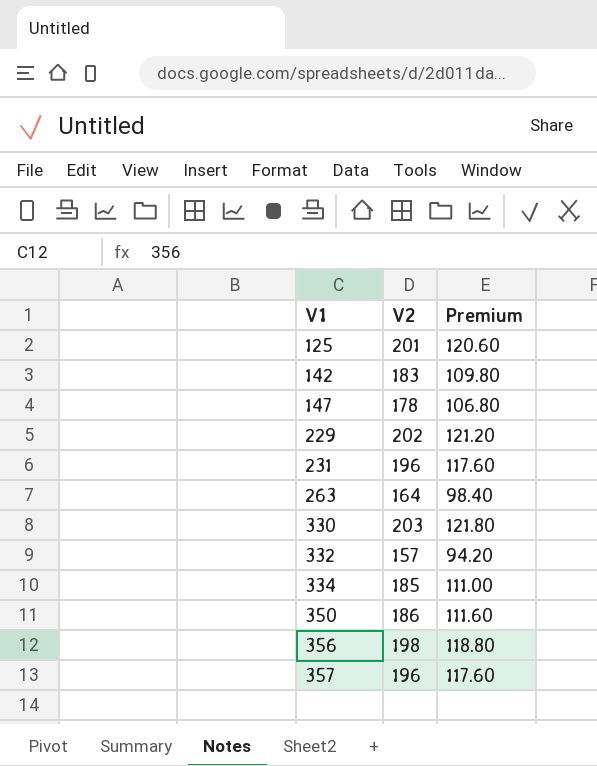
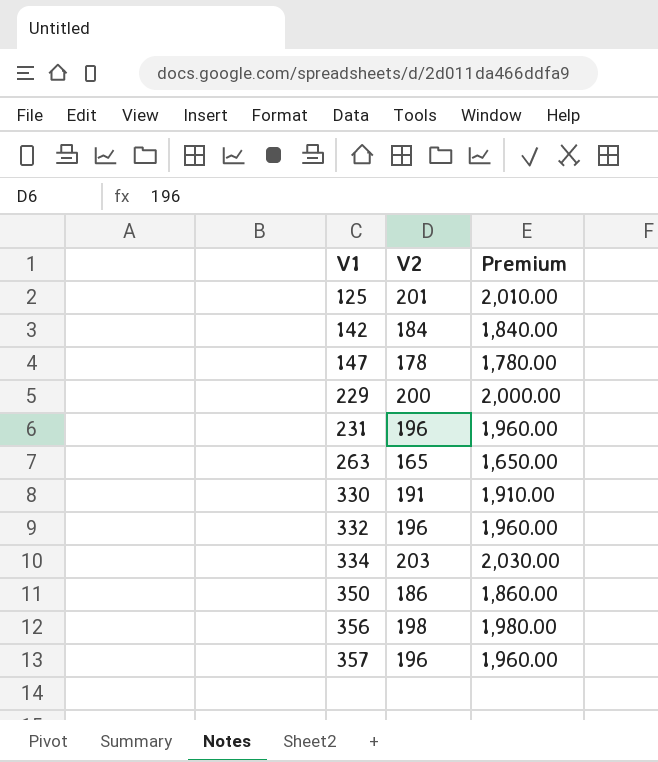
column Premium | formula: [V2] * 0.6 -> [V2] * 10
142 | V2: 183 -> 184
229 | V2: 202 -> 200
263 | V2: 164 -> 165
330 | V2: 203 -> 191
332 | V2: 157 -> 196
334 | V2: 185 -> 203

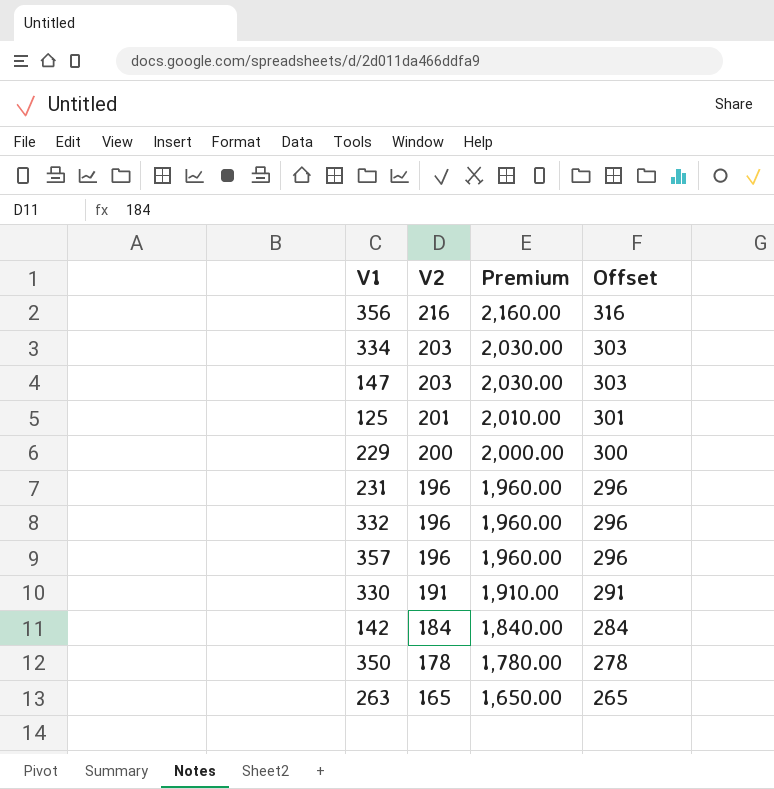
row order: V1 ascending -> V2 descending
column Offset | formula: none -> [V2] + 100
356 | V2: 198 -> 216
356 | Premium: 1,980.00 -> 2,160.00
147 | V2: 178 -> 203
147 | Premium: 1,780.00 -> 2,030.00
350 | V2: 186 -> 178
350 | Premium: 1,860.00 -> 1,780.00

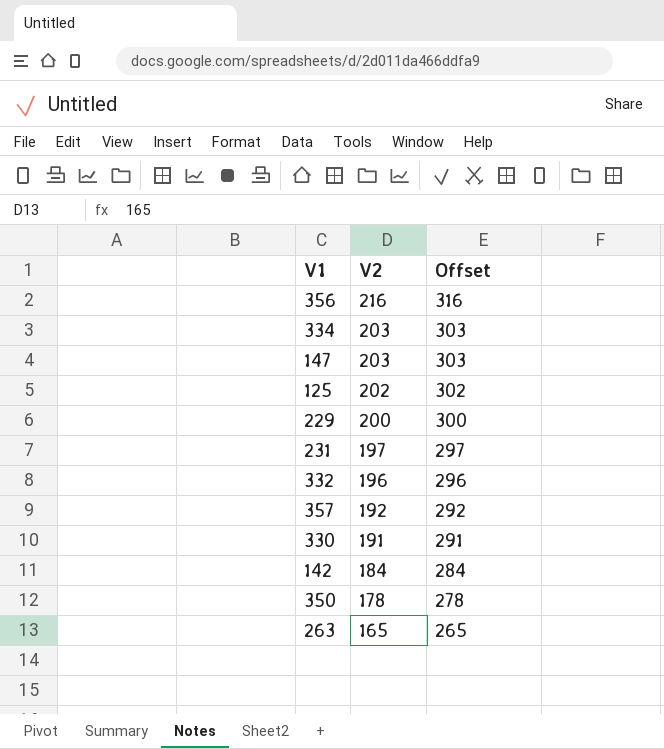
column Premium | formula: [V2] * 10 -> none
125 | V2: 201 -> 202
125 | Offset: 301 -> 302
231 | V2: 196 -> 197
231 | Offset: 296 -> 297
357 | V2: 196 -> 192
357 | Offset: 296 -> 292

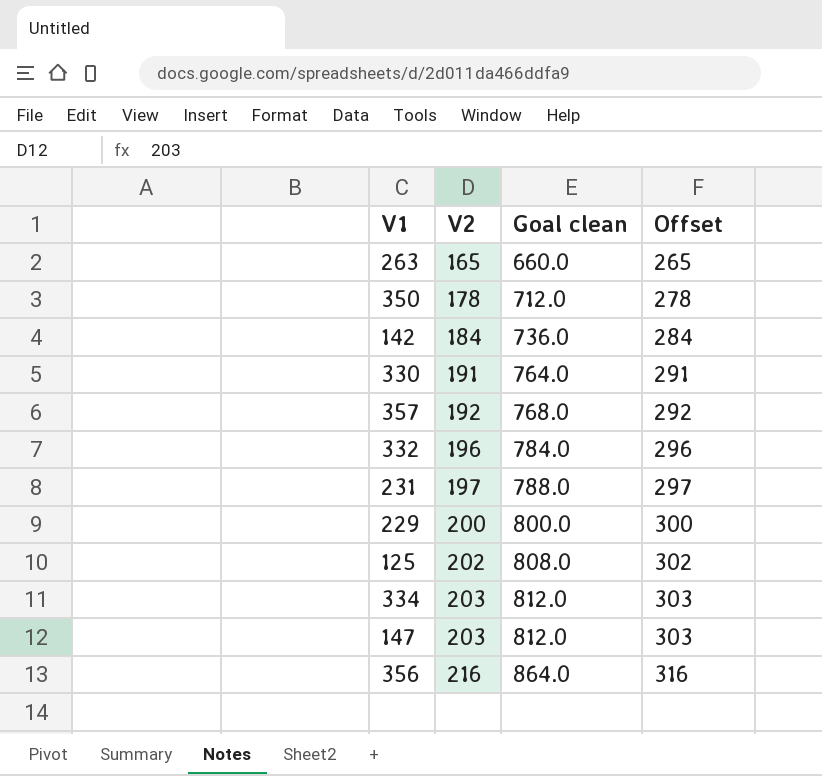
row order: V2 descending -> V2 ascending
column Goal clean | formula: none -> [V2] * 4

